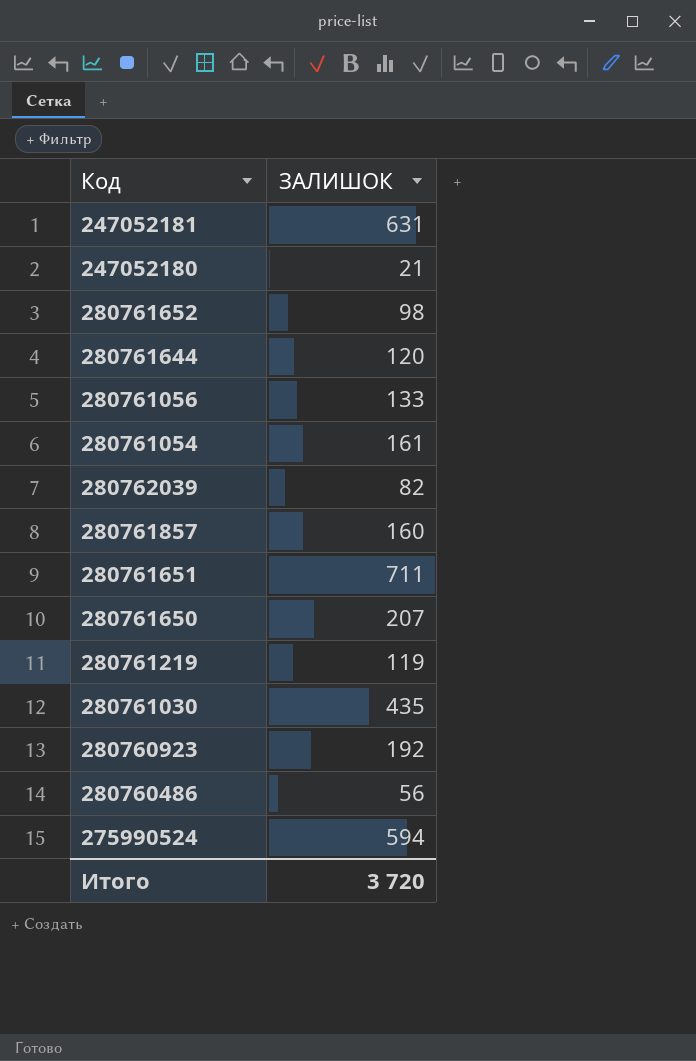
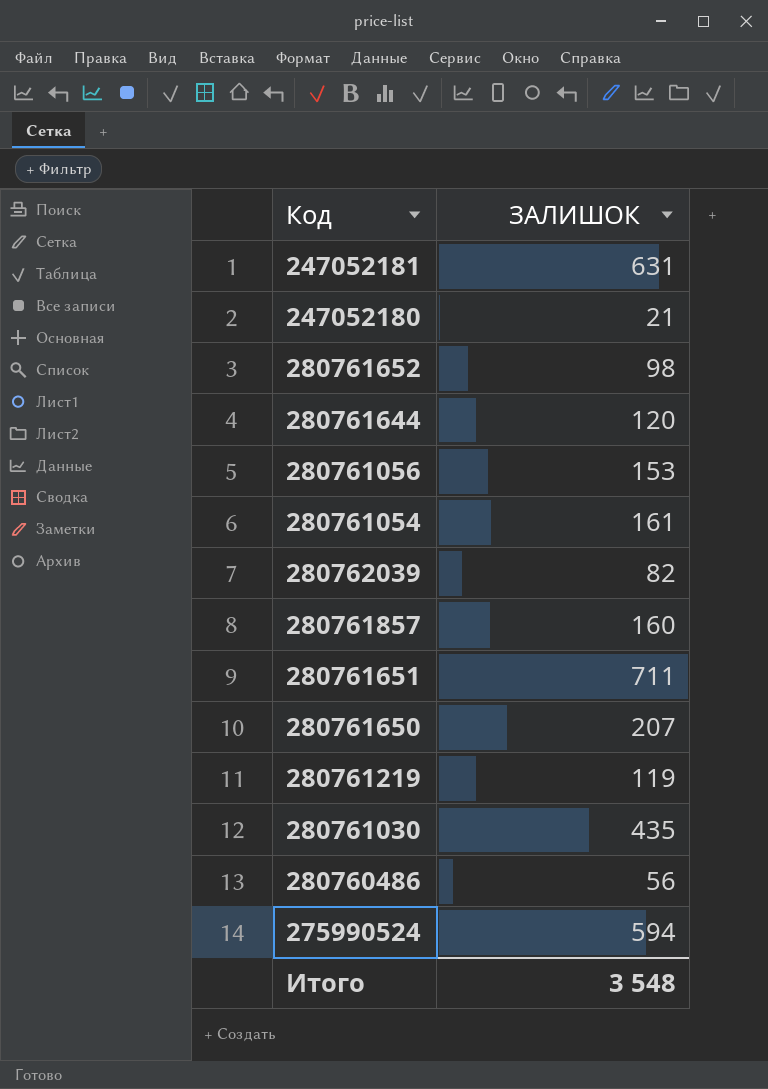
row 280760923: 192 -> none
280761056 | ЗАЛИШОК: 133 -> 153
Итого | ЗАЛИШОК: 3 720 -> 3 548

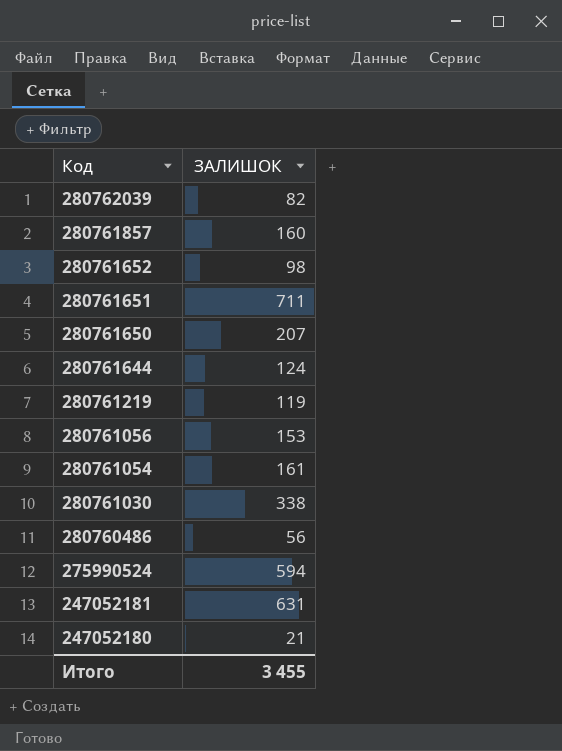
row order: none -> Код descending
280761644 | ЗАЛИШОК: 120 -> 124
280761030 | ЗАЛИШОК: 435 -> 338
Итого | ЗАЛИШОК: 3 548 -> 3 455

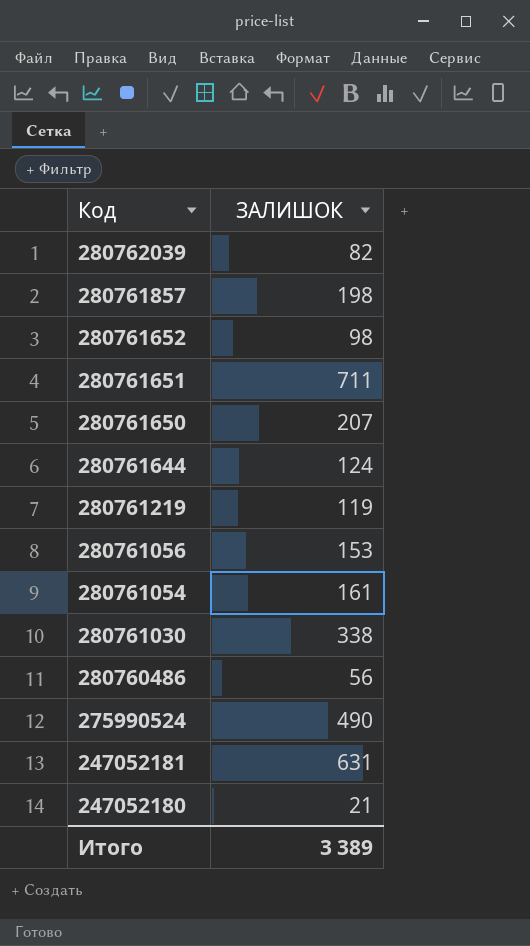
280761857 | ЗАЛИШОК: 160 -> 198
275990524 | ЗАЛИШОК: 594 -> 490
Итого | ЗАЛИШОК: 3 455 -> 3 389

